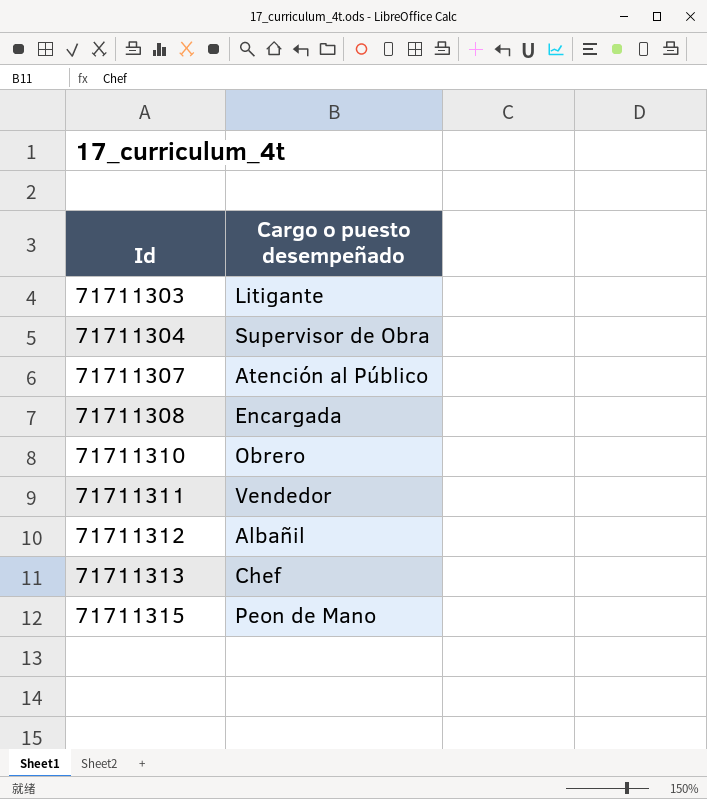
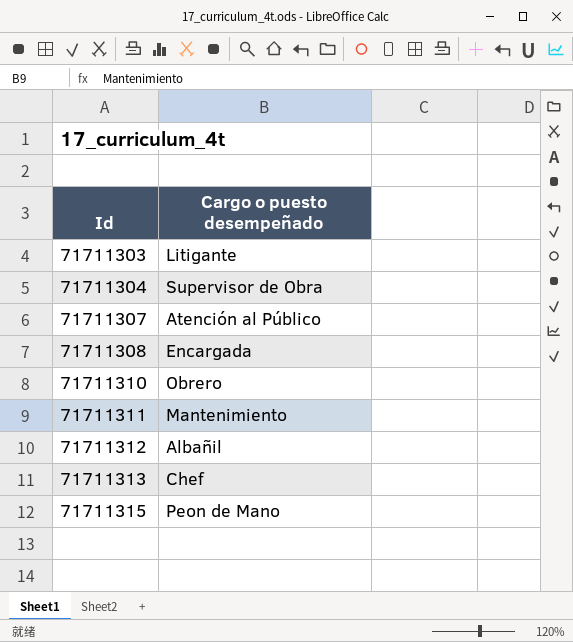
71711311 | Cargo o puesto desempeñado: Vendedor -> Mantenimiento

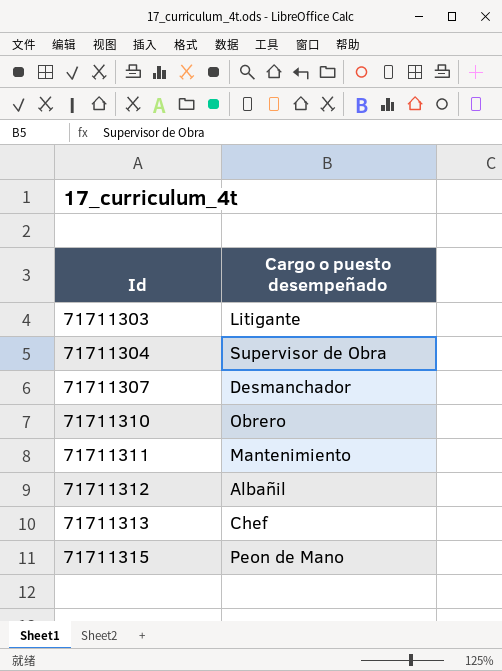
row 71711308: Encargada -> none
71711307 | Cargo o puesto desempeñado: Atención al Público -> Desmanchador

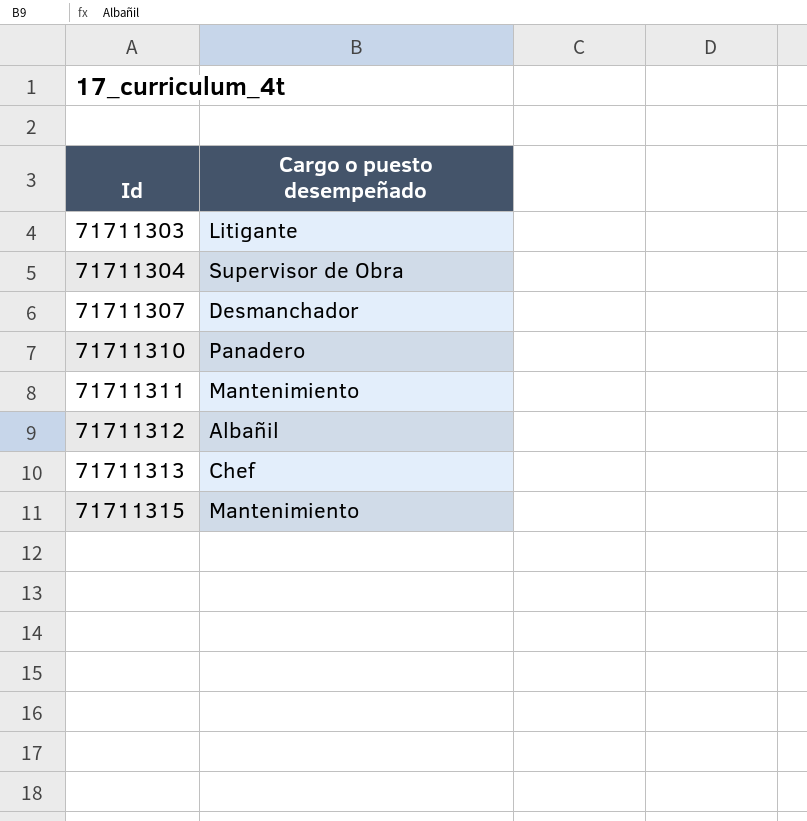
71711310 | Cargo o puesto desempeñado: Obrero -> Panadero
71711315 | Cargo o puesto desempeñado: Peon de Mano -> Mantenimiento

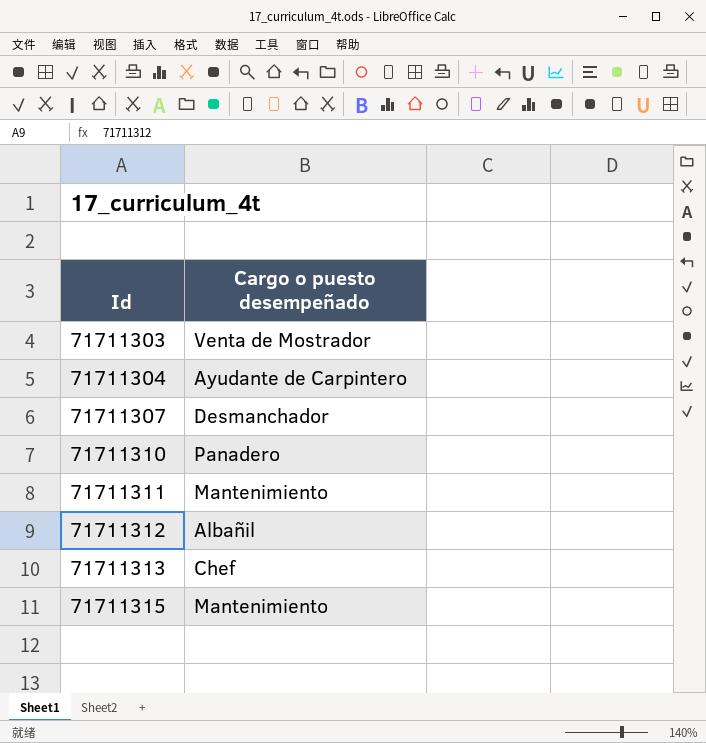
71711303 | Cargo o puesto desempeñado: Litigante -> Venta de Mostrador
71711304 | Cargo o puesto desempeñado: Supervisor de Obra -> Ayudante de Carpintero

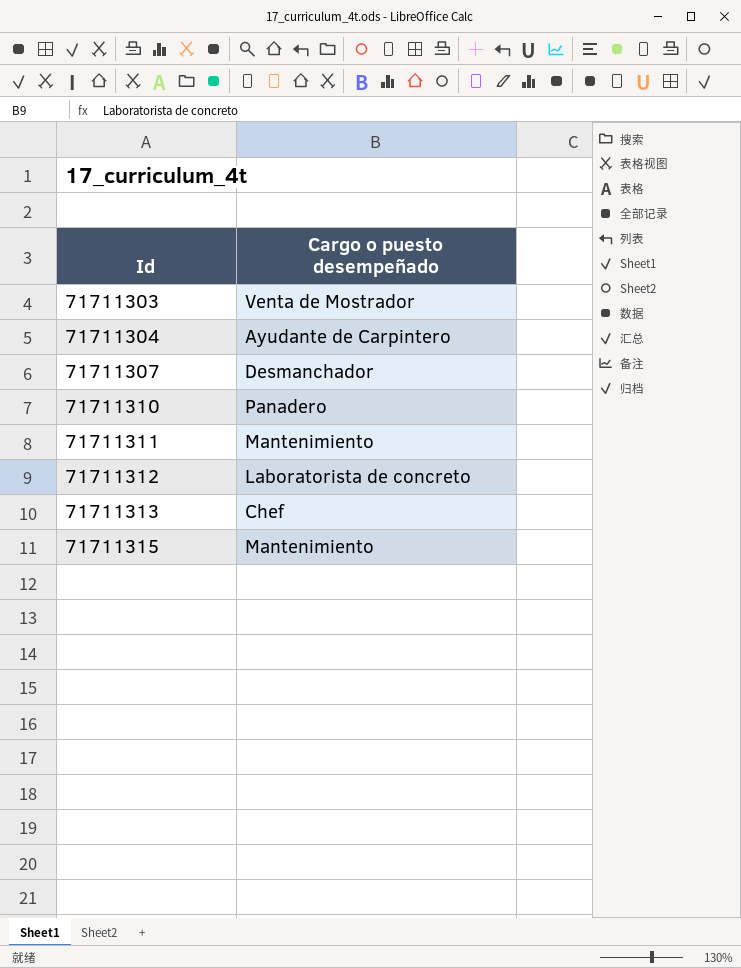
71711312 | Cargo o puesto desempeñado: Albañil -> Laboratorista de concreto

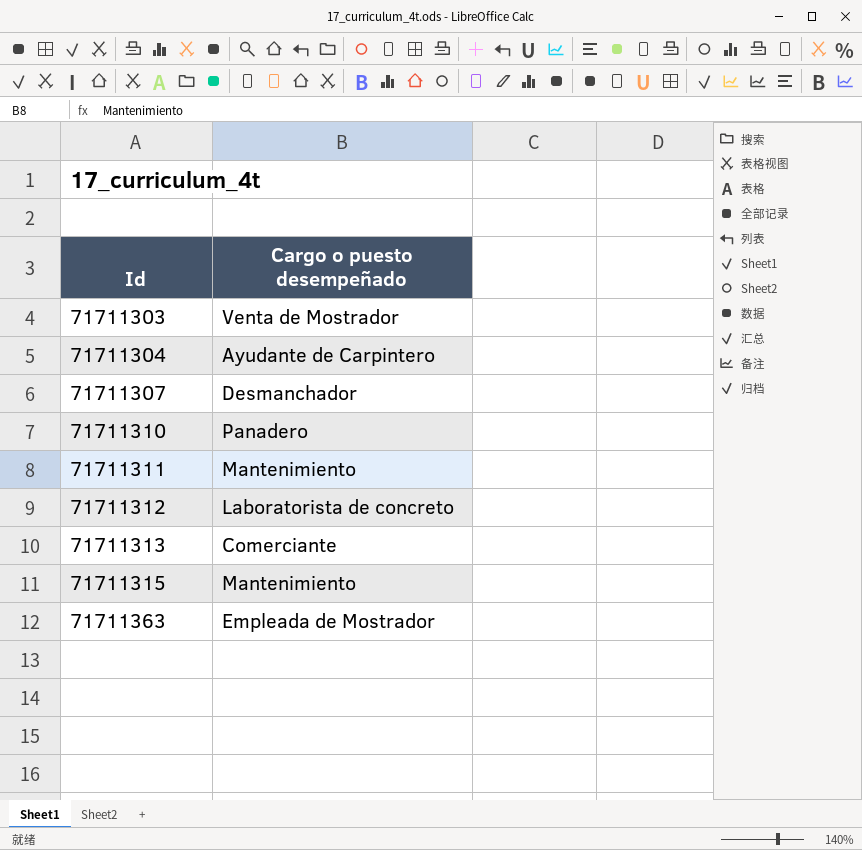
71711313 | Cargo o puesto desempeñado: Chef -> Comerciante
row 71711363: none -> Empleada de Mostrador

